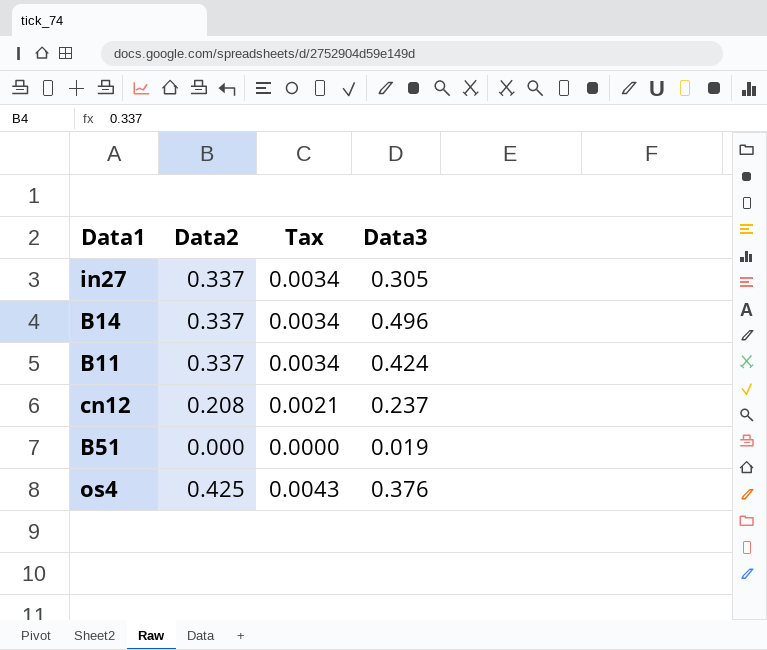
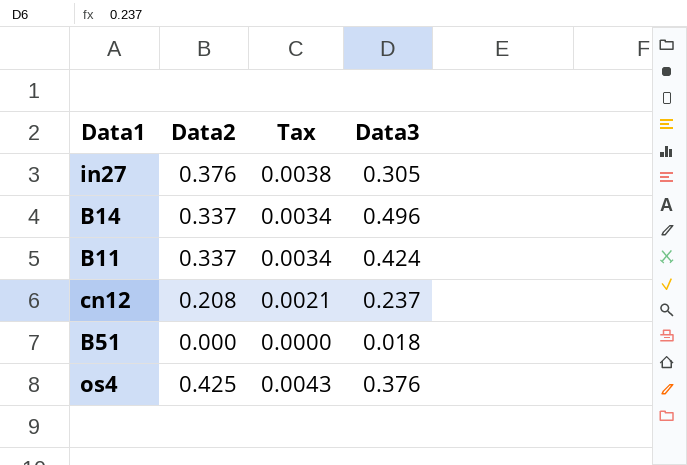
in27 | Data2: 0.337 -> 0.376
in27 | Tax: 0.0034 -> 0.0038
B51 | Data3: 0.019 -> 0.018

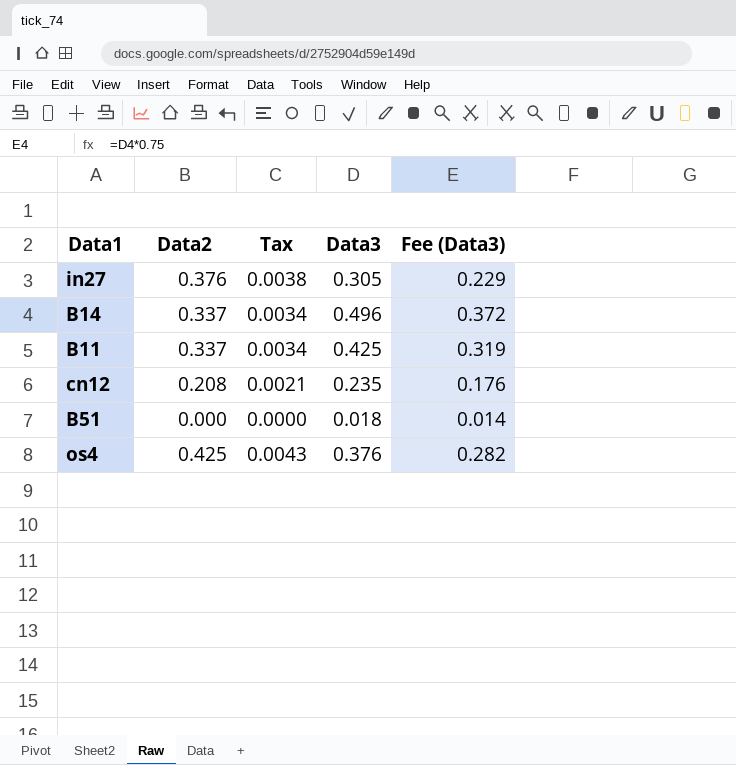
column Fee (Data3) | formula: none -> [Data3] * 0.75
B11 | Data3: 0.424 -> 0.425
cn12 | Data3: 0.237 -> 0.235

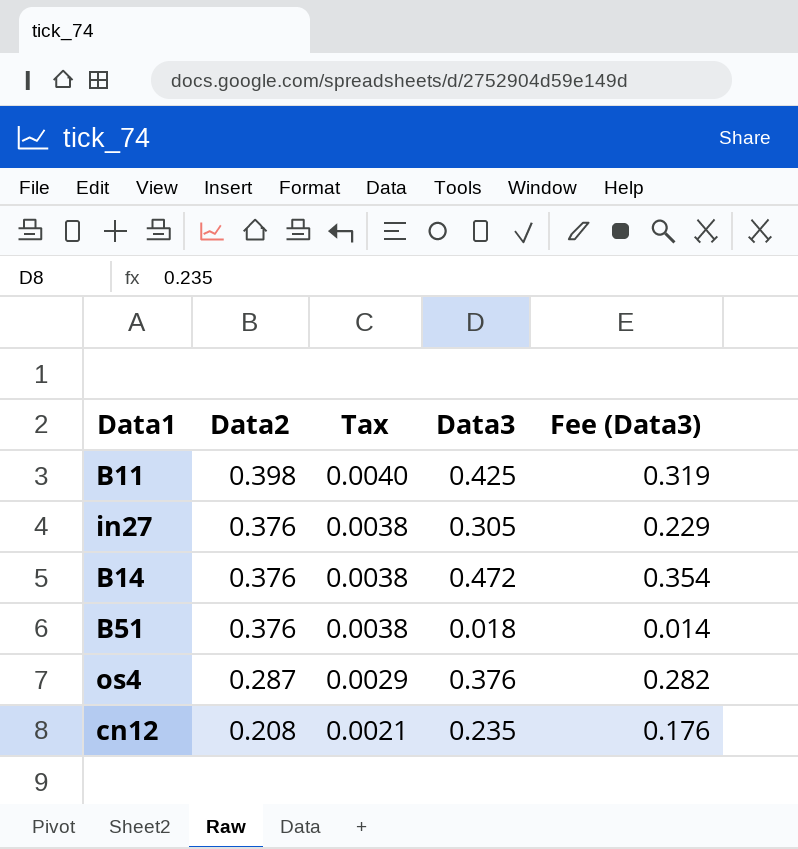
row order: none -> Data2 descending
B11 | Data2: 0.337 -> 0.398
B11 | Tax: 0.0034 -> 0.0040
B14 | Data2: 0.337 -> 0.376
B14 | Tax: 0.0034 -> 0.0038
B14 | Data3: 0.496 -> 0.472
B14 | Fee (Data3): 0.372 -> 0.354
B51 | Data2: 0.000 -> 0.376
B51 | Tax: 0.0000 -> 0.0038
os4 | Data2: 0.425 -> 0.287
os4 | Tax: 0.0043 -> 0.0029

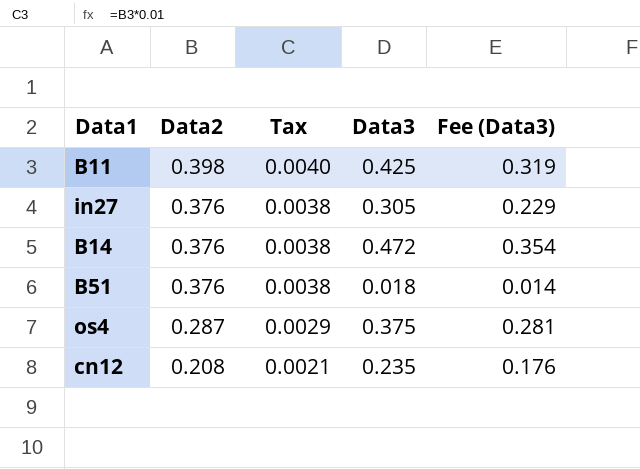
os4 | Data3: 0.376 -> 0.375
os4 | Fee (Data3): 0.282 -> 0.281

